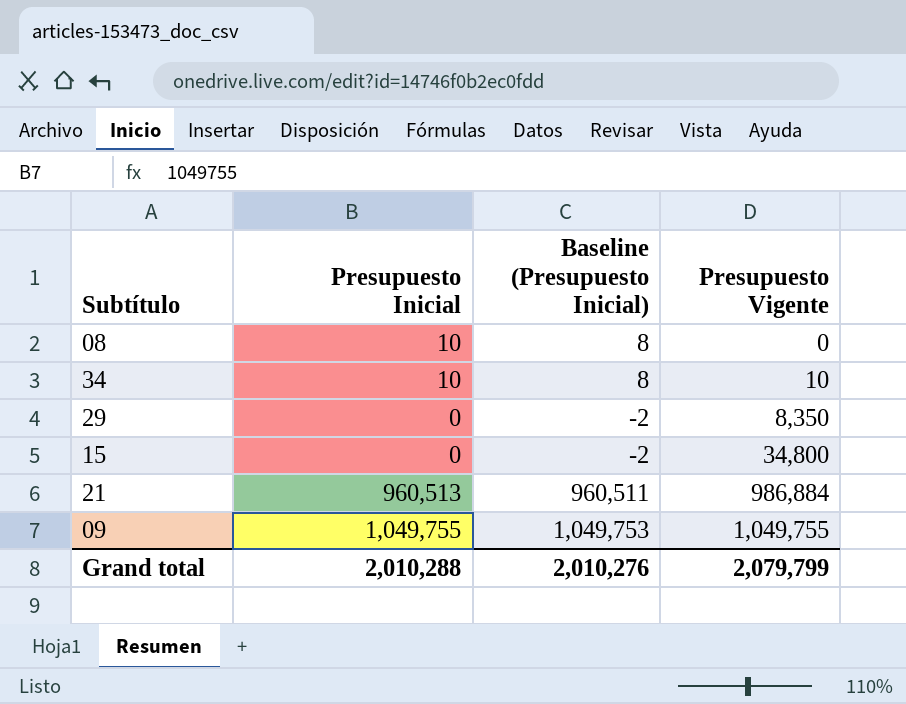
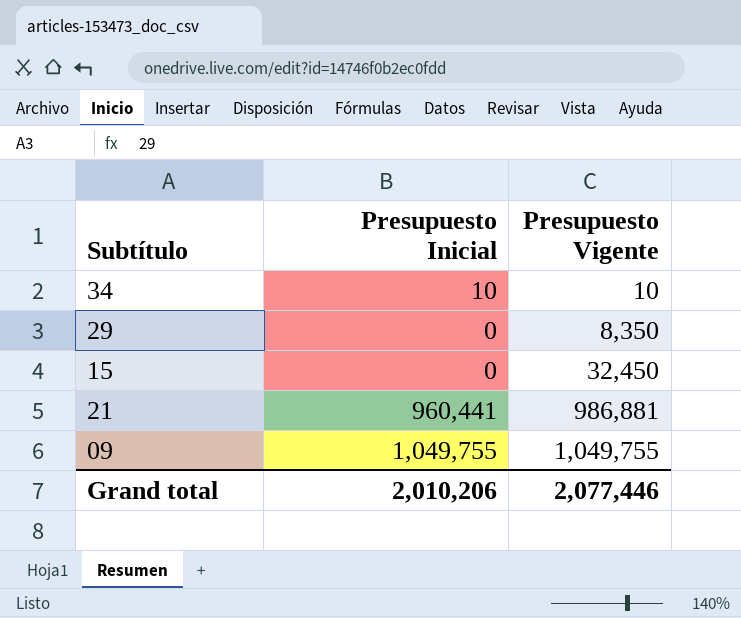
column Baseline (Presupuesto Inicial) | formula: [Presupuesto Inicial] - 2 -> none
row 08: 10 | 8 | 0 -> none
15 | Presupuesto Vigente: 34,800 -> 32,450
21 | Presupuesto Inicial: 960,513 -> 960,441
21 | Presupuesto Vigente: 986,884 -> 986,881
Grand total | Presupuesto Inicial: 2,010,288 -> 2,010,206
Grand total | Presupuesto Vigente: 2,079,799 -> 2,077,446

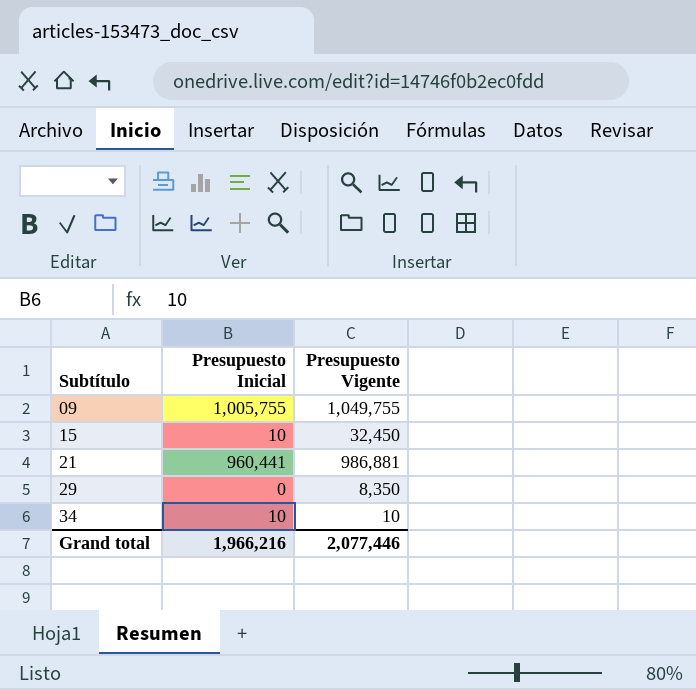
row order: Presupuesto Vigente ascending -> Subtítulo ascending
09 | Presupuesto Inicial: 1,049,755 -> 1,005,755
15 | Presupuesto Inicial: 0 -> 10
Grand total | Presupuesto Inicial: 2,010,206 -> 1,966,216

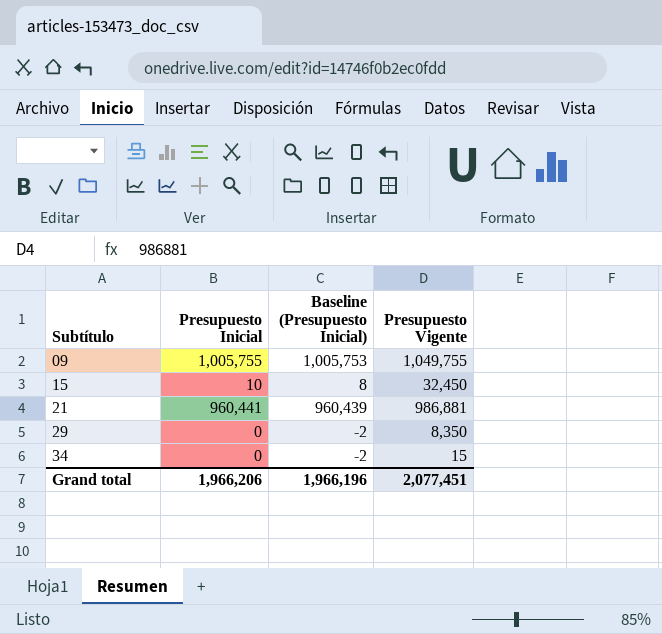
column Baseline (Presupuesto Inicial) | formula: none -> [Presupuesto Inicial] - 2
34 | Presupuesto Inicial: 10 -> 0
34 | Presupuesto Vigente: 10 -> 15
Grand total | Presupuesto Inicial: 1,966,216 -> 1,966,206
Grand total | Presupuesto Vigente: 2,077,446 -> 2,077,451

